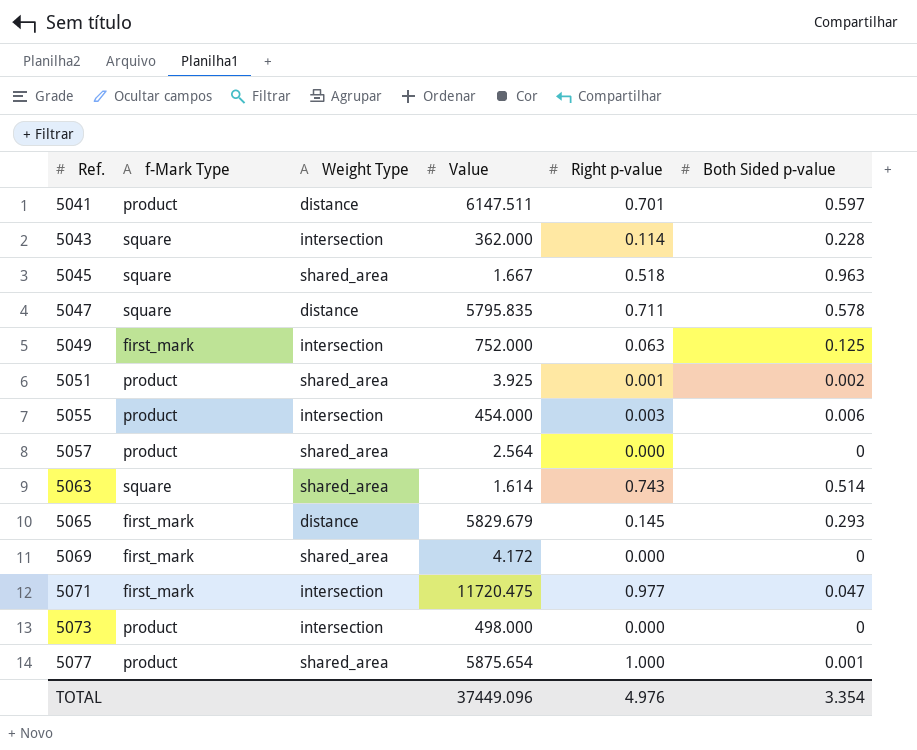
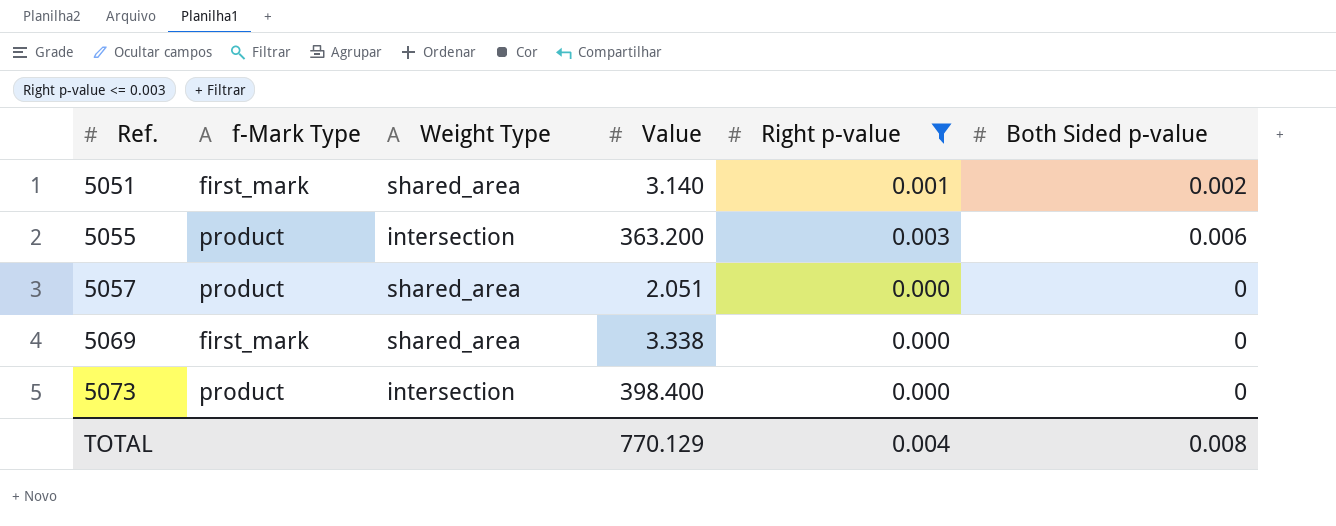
filter: none -> Right p-value <= 0.003
5051 | f-Mark Type: product -> first_mark
5051 | Value: 3.925 -> 3.140
5055 | Value: 454.000 -> 363.200
5057 | Value: 2.564 -> 2.051
5069 | Value: 4.172 -> 3.338
5073 | Value: 498.000 -> 398.400
TOTAL | Value: 37449.096 -> 770.129
TOTAL | Right p-value: 4.976 -> 0.004
TOTAL | Both Sided p-value: 3.354 -> 0.008

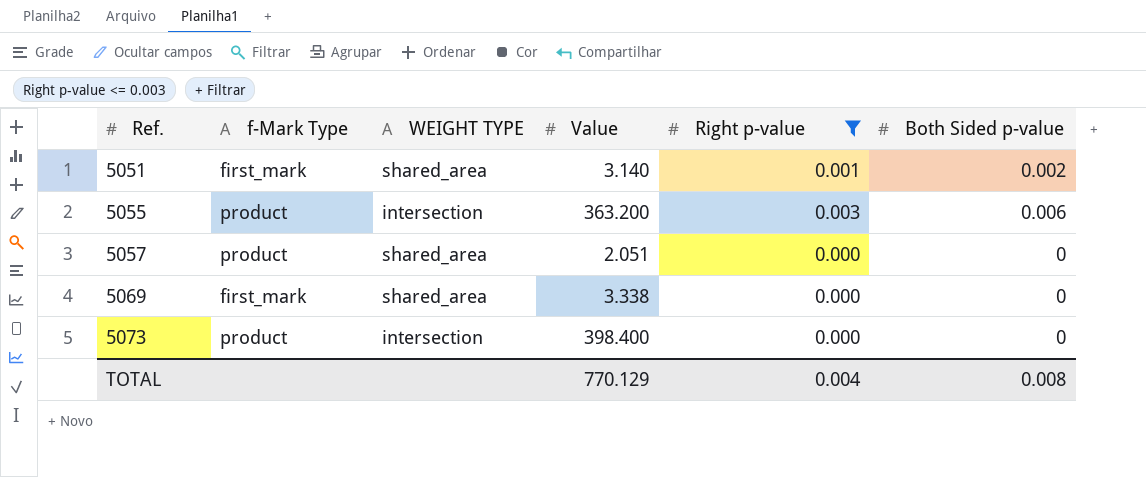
column name: Weight Type -> WEIGHT TYPE

